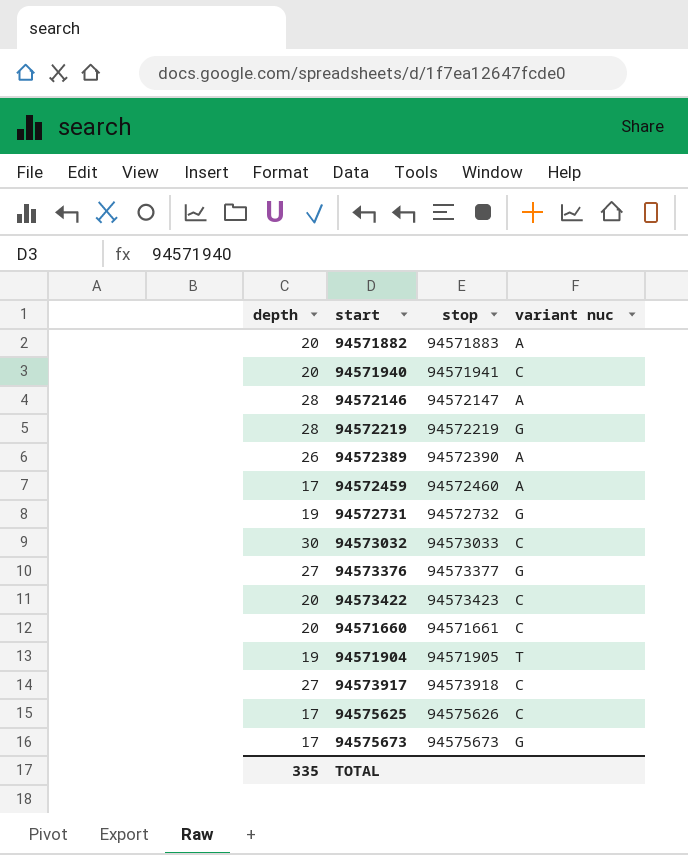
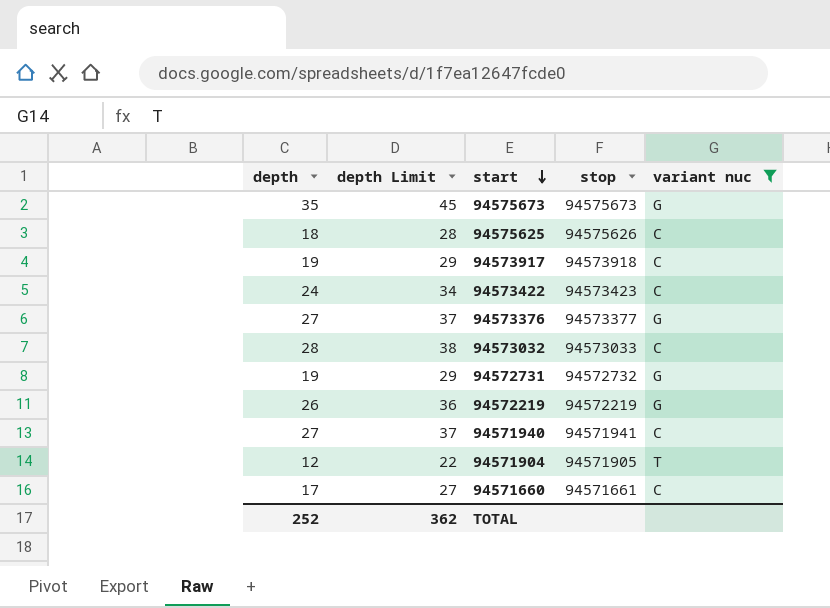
filter: none -> variant nuc != A
row order: none -> start descending
column depth Limit | formula: none -> [depth] + 10
94575673 | depth: 17 -> 35
94575625 | depth: 17 -> 18
94573917 | depth: 27 -> 19
94573422 | depth: 20 -> 24
94573032 | depth: 30 -> 28
94572219 | depth: 28 -> 26
94571940 | depth: 20 -> 27
94571904 | depth: 19 -> 12
94571660 | depth: 20 -> 17
TOTAL | depth: 335 -> 252

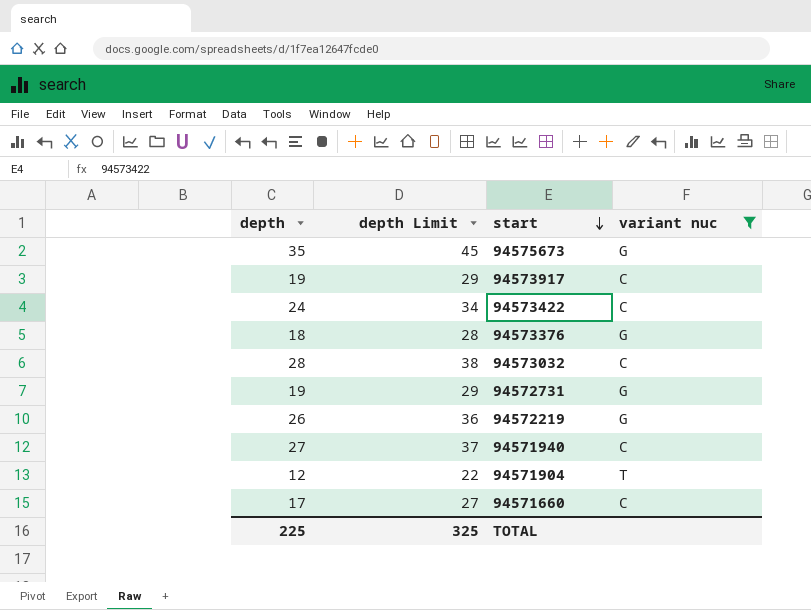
column stop | position: 4 -> none
row 94575625: 18 | 28 | 94575626 | C -> none
94573376 | depth: 27 -> 18
94573376 | depth Limit: 37 -> 28
TOTAL | depth: 252 -> 225
TOTAL | depth Limit: 362 -> 325

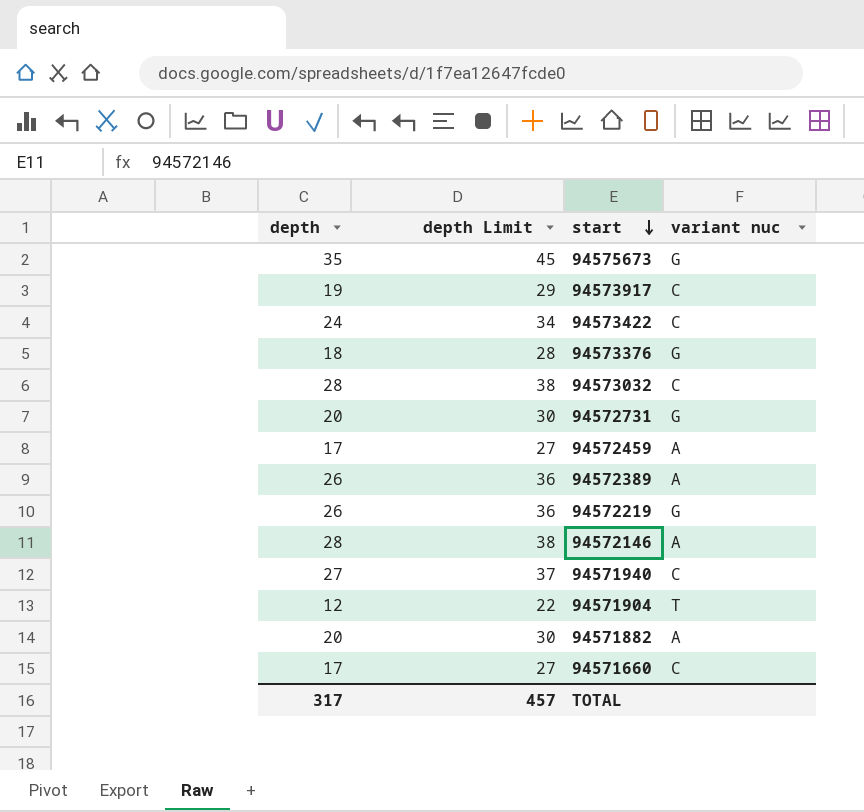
filter: variant nuc != A -> none
94572731 | depth: 19 -> 20
94572731 | depth Limit: 29 -> 30
TOTAL | depth: 225 -> 317
TOTAL | depth Limit: 325 -> 457

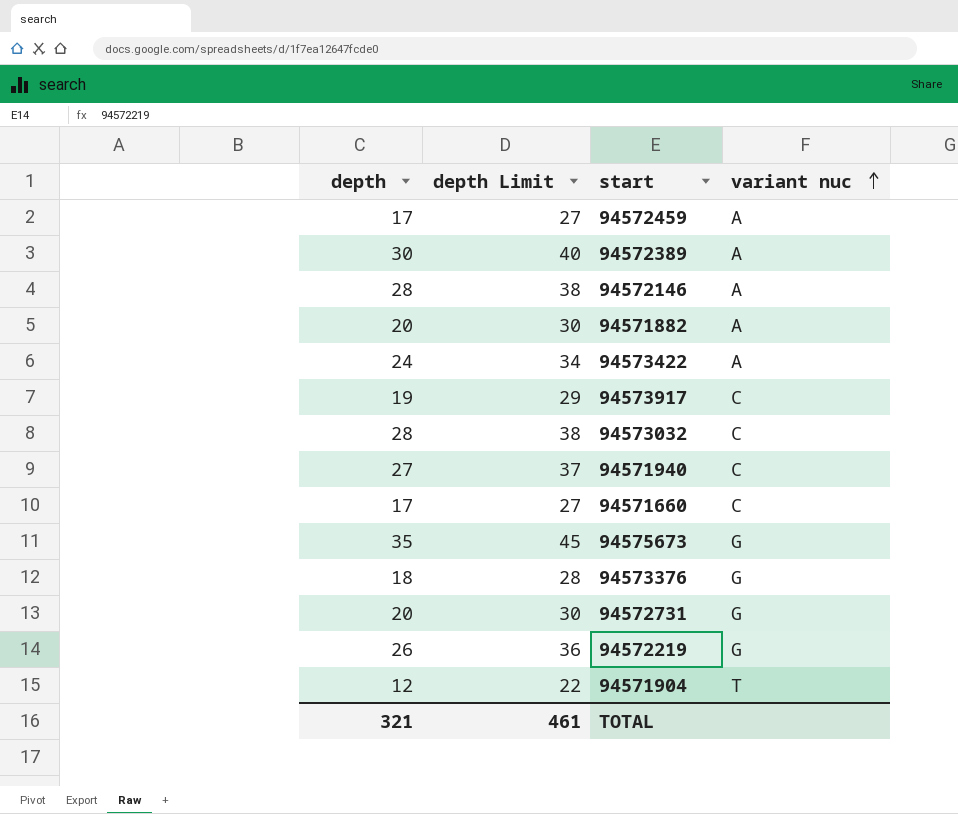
row order: start descending -> variant nuc ascending
94572389 | depth: 26 -> 30
94572389 | depth Limit: 36 -> 40
94573422 | variant nuc: C -> A
TOTAL | depth: 317 -> 321
TOTAL | depth Limit: 457 -> 461

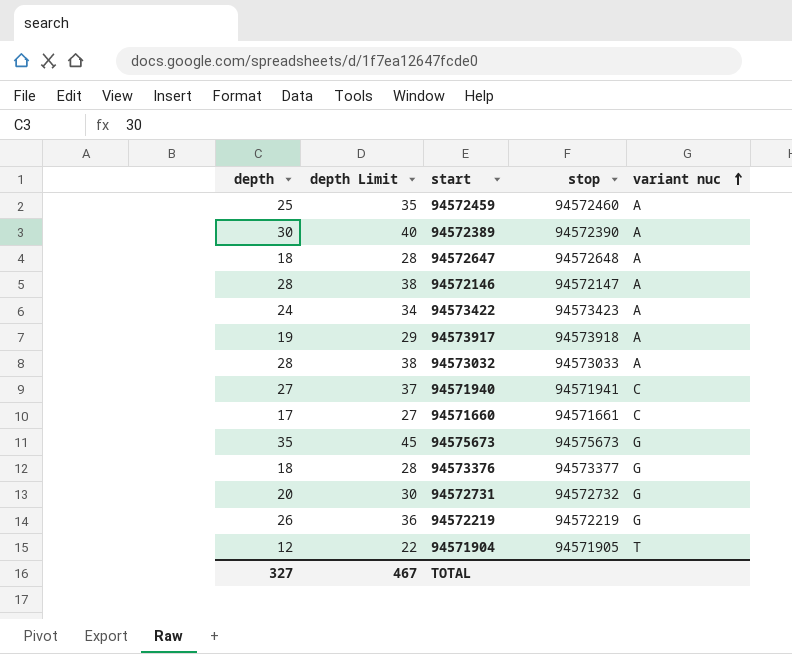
column stop | position: none -> 4
row 94571882: 20 | 30 | A -> none
94572459 | depth: 17 -> 25
94572459 | depth Limit: 27 -> 35
row 94572647: none -> 18 | 28 | 94572648 | A
94573917 | variant nuc: C -> A
94573032 | variant nuc: C -> A
TOTAL | depth: 321 -> 327
TOTAL | depth Limit: 461 -> 467

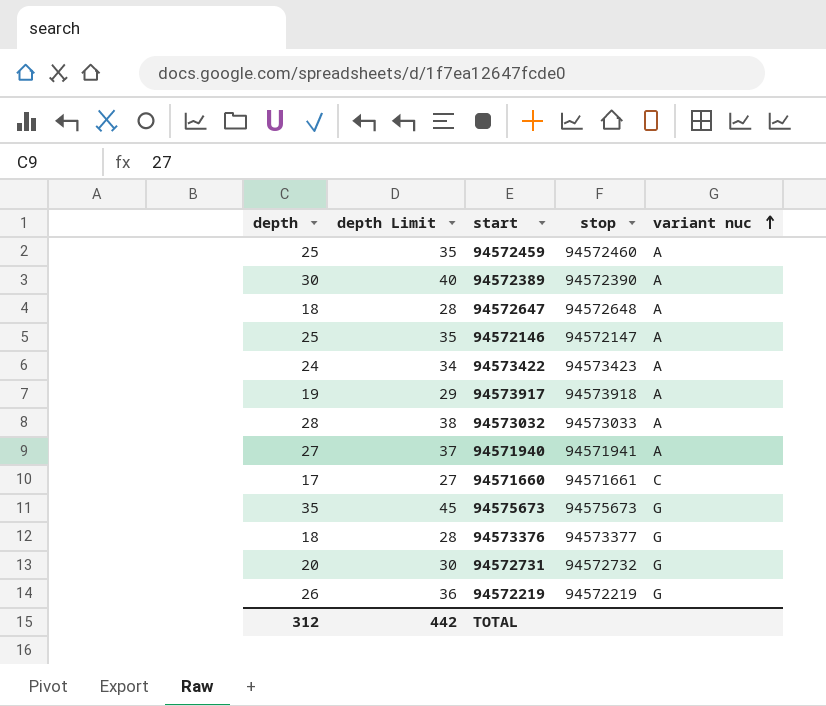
row 94571904: 12 | 22 | 94571905 | T -> none
94572146 | depth: 28 -> 25
94572146 | depth Limit: 38 -> 35
94571940 | variant nuc: C -> A
TOTAL | depth: 327 -> 312
TOTAL | depth Limit: 467 -> 442

